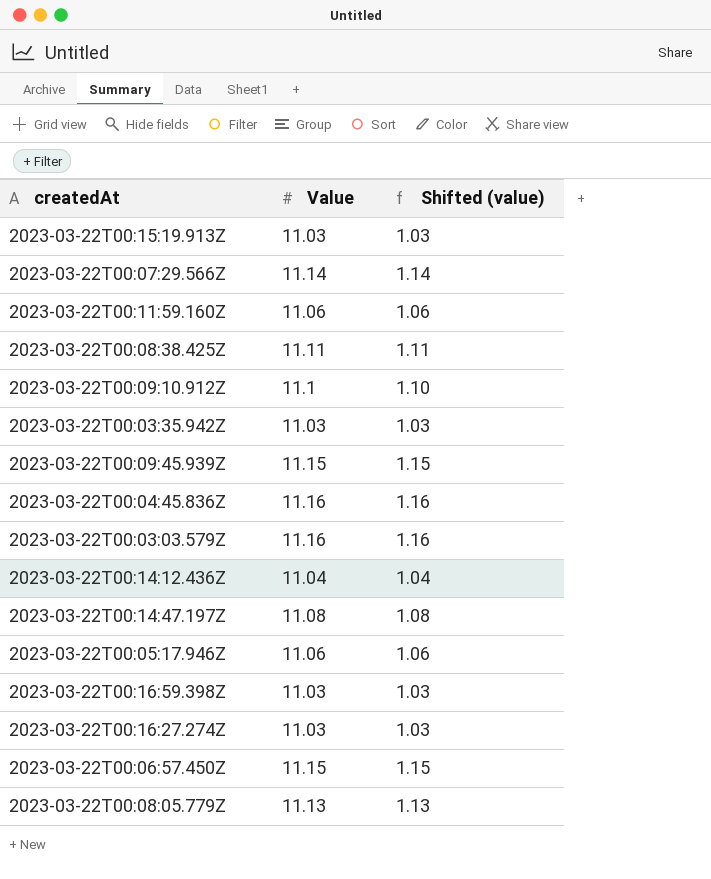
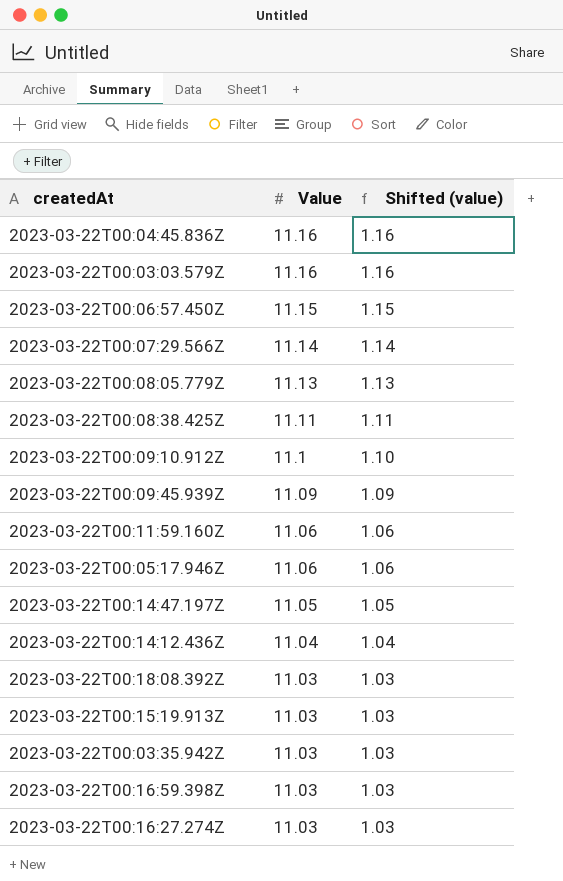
row order: none -> Value descending
2023-03-22T00:09:45.939Z | Value: 11.15 -> 11.09
2023-03-22T00:09:45.939Z | Shifted (value): 1.15 -> 1.09
2023-03-22T00:14:47.197Z | Value: 11.08 -> 11.05
2023-03-22T00:14:47.197Z | Shifted (value): 1.08 -> 1.05
row 2023-03-22T00:18:08.392Z: none -> 11.03 | 1.03

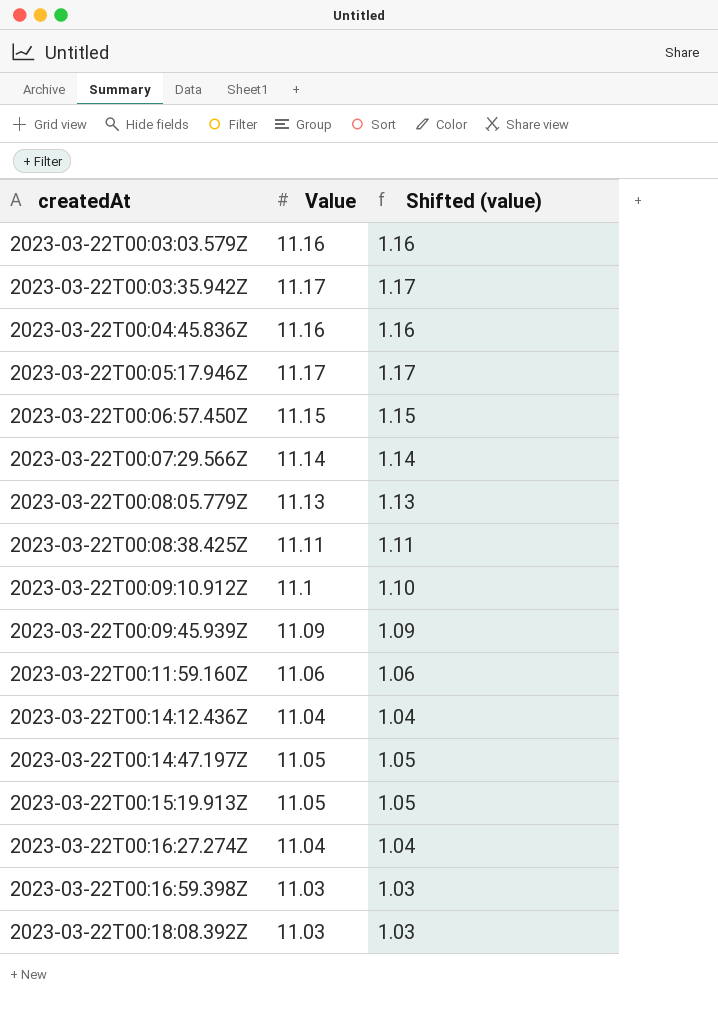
row order: Value descending -> createdAt ascending
2023-03-22T00:03:35.942Z | Value: 11.03 -> 11.17
2023-03-22T00:03:35.942Z | Shifted (value): 1.03 -> 1.17
2023-03-22T00:05:17.946Z | Value: 11.06 -> 11.17
2023-03-22T00:05:17.946Z | Shifted (value): 1.06 -> 1.17
2023-03-22T00:15:19.913Z | Value: 11.03 -> 11.05
2023-03-22T00:15:19.913Z | Shifted (value): 1.03 -> 1.05
2023-03-22T00:16:27.274Z | Value: 11.03 -> 11.04
2023-03-22T00:16:27.274Z | Shifted (value): 1.03 -> 1.04

